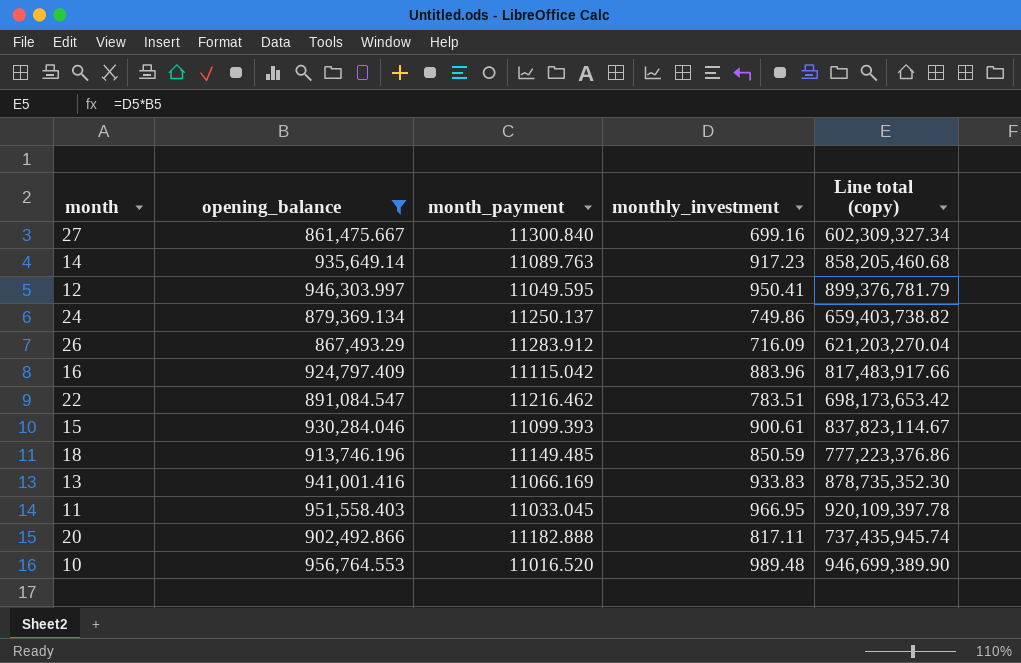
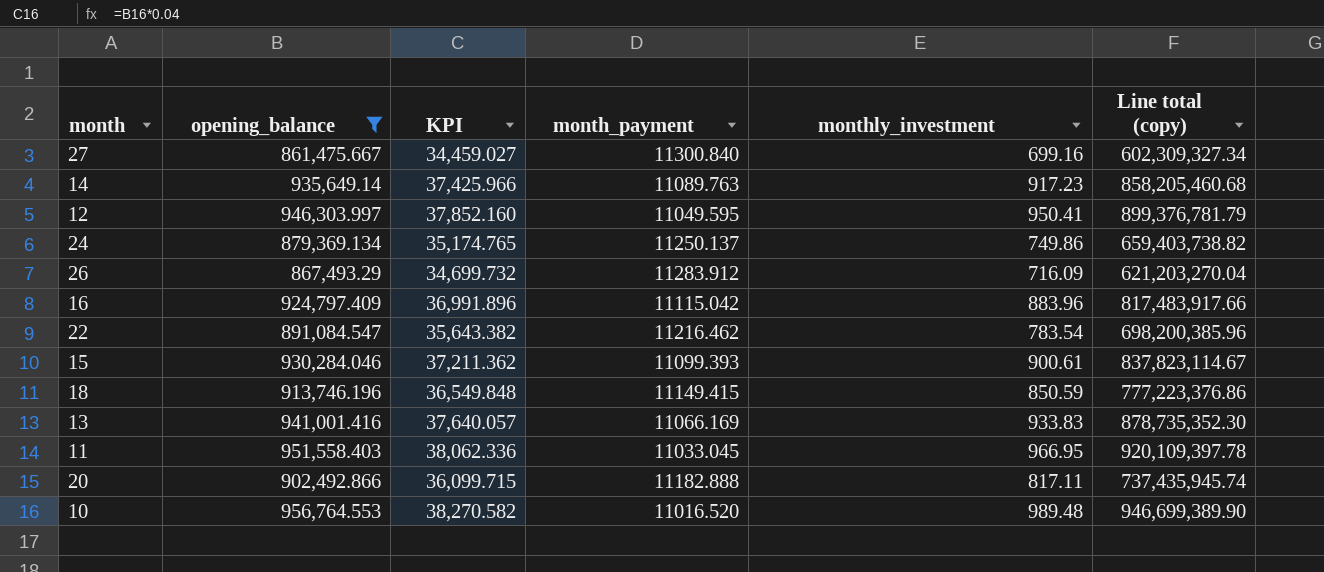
column KPI | formula: none -> [opening_balance] * 0.04
22 | monthly_investment: 783.51 -> 783.54
22 | Line total (copy): 698,173,653.42 -> 698,200,385.96
18 | month_payment: 11149.485 -> 11149.415

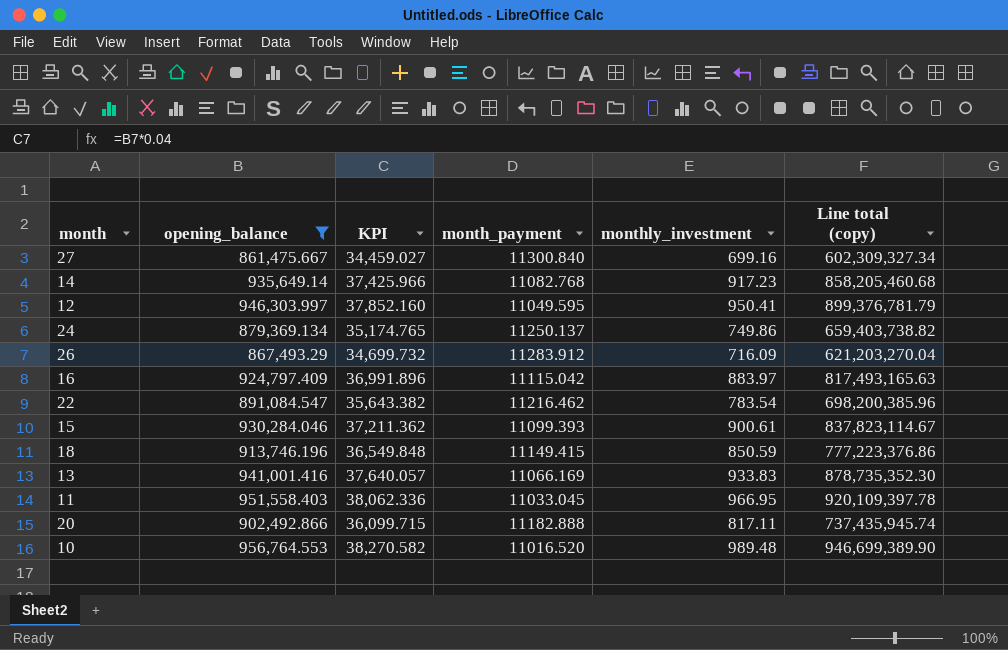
14 | month_payment: 11089.763 -> 11082.768
16 | monthly_investment: 883.96 -> 883.97
16 | Line total (copy): 817,483,917.66 -> 817,493,165.63

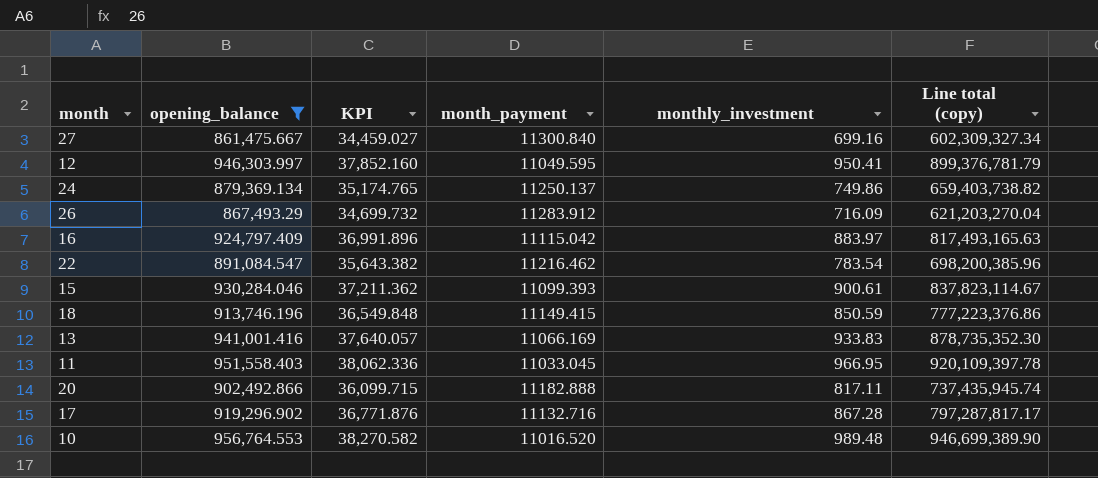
row 14: 935,649.14 | 37,425.966 | 11082.768 | 917.23 | 858,205,460.68 -> none
row 17: none -> 919,296.902 | 36,771.876 | 11132.716 | 867.28 | 797,287,817.17

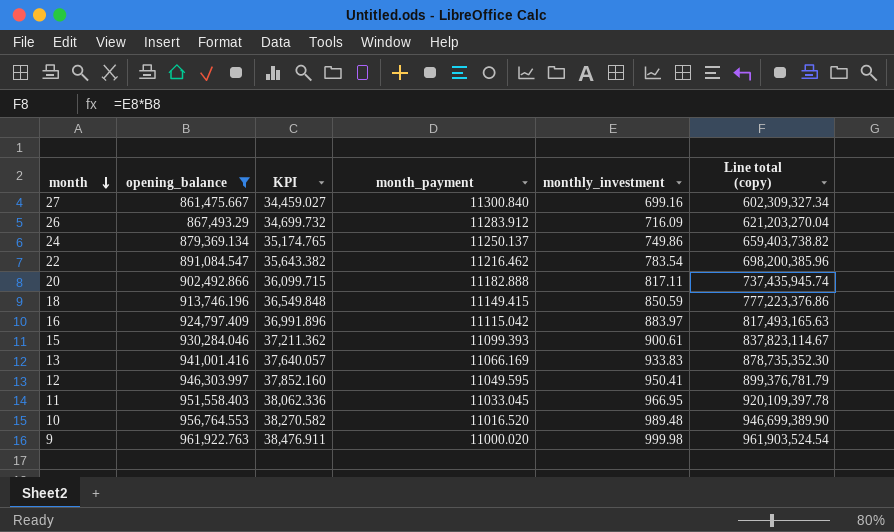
row order: none -> month descending
row 17: 919,296.902 | 36,771.876 | 11132.716 | 867.28 | 797,287,817.17 -> none
row 9: none -> 961,922.763 | 38,476.911 | 11000.020 | 999.98 | 961,903,524.54

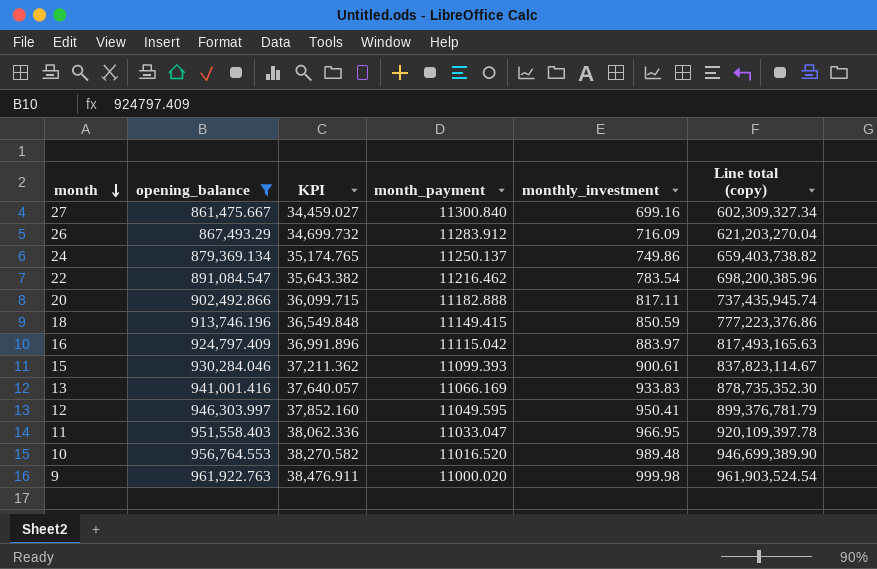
11 | month_payment: 11033.045 -> 11033.047

